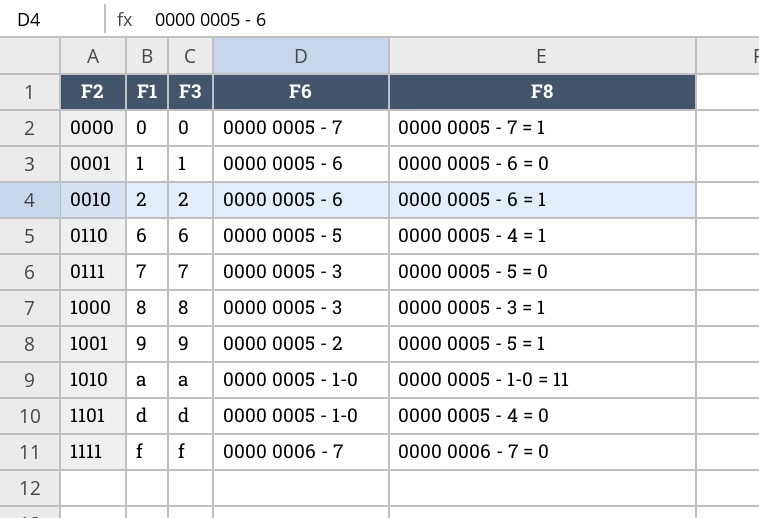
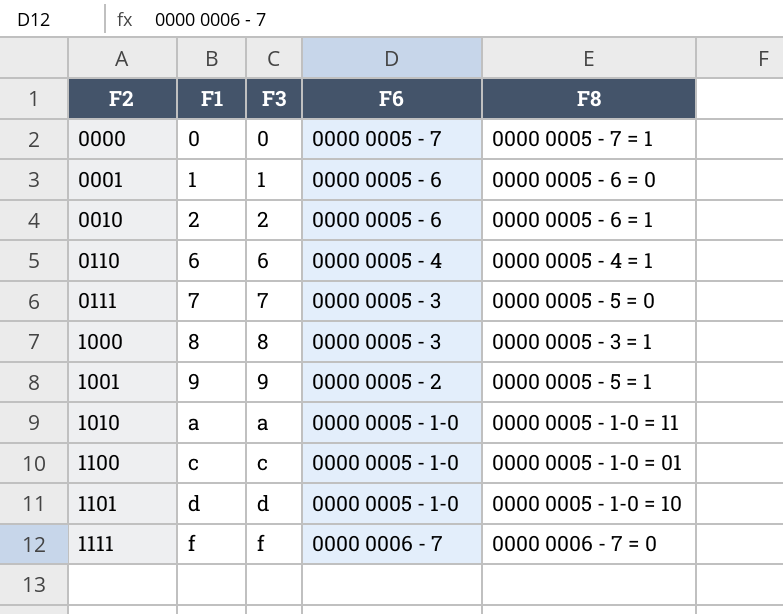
0110 | F6: 0000 0005 - 5 -> 0000 0005 - 4
row 1100: none -> c | c | 0000 0005 - 1-0 | 0000 0005 - 1-0 = 01
1101 | F8: 0000 0005 - 4 = 0 -> 0000 0005 - 1-0 = 10

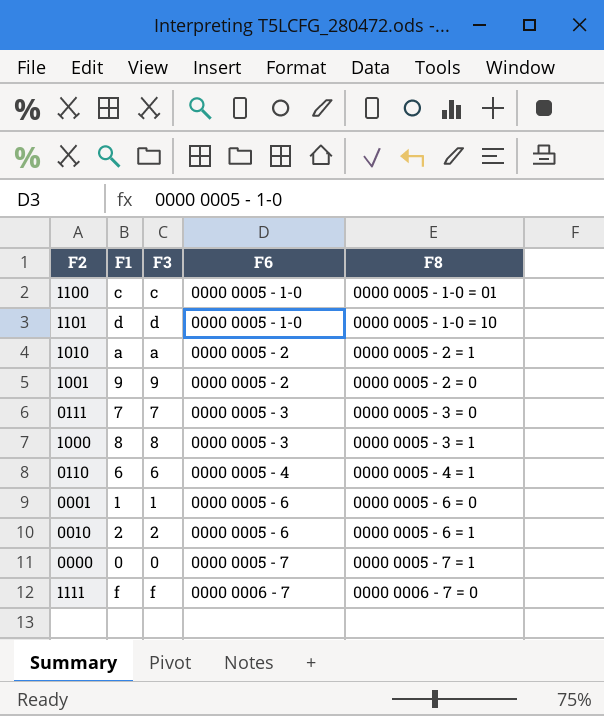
row order: F2 ascending -> F6 ascending
1010 | F6: 0000 0005 - 1-0 -> 0000 0005 - 2
1010 | F8: 0000 0005 - 1-0 = 11 -> 0000 0005 - 2 = 1
1001 | F8: 0000 0005 - 5 = 1 -> 0000 0005 - 2 = 0
0111 | F8: 0000 0005 - 5 = 0 -> 0000 0005 - 3 = 0

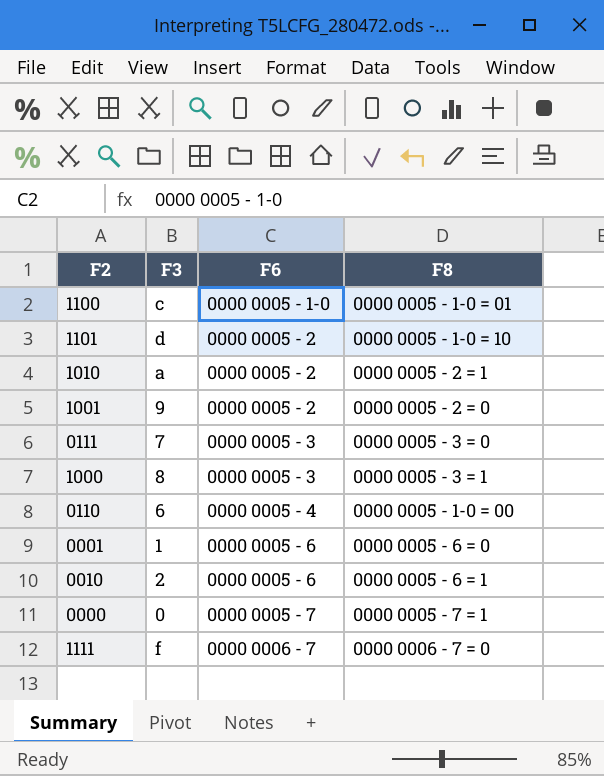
column F1 | position: 2 -> none
1101 | F6: 0000 0005 - 1-0 -> 0000 0005 - 2
0110 | F8: 0000 0005 - 4 = 1 -> 0000 0005 - 1-0 = 00

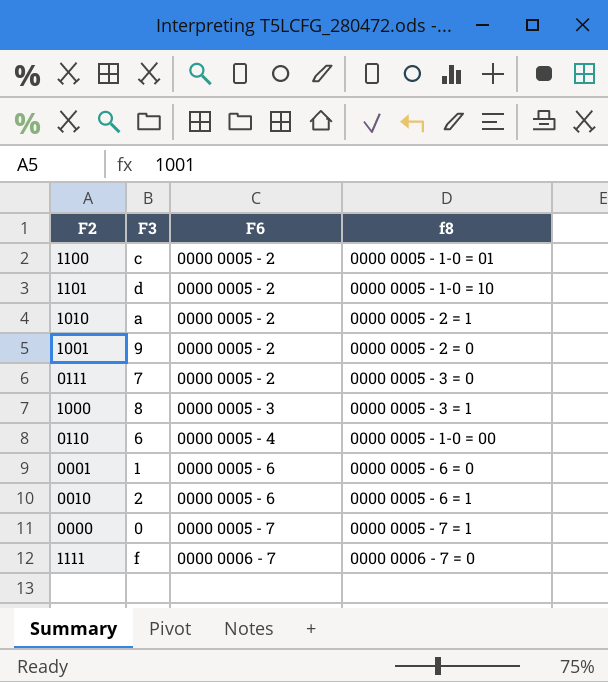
column name: F8 -> f8
1100 | F6: 0000 0005 - 1-0 -> 0000 0005 - 2
0111 | F6: 0000 0005 - 3 -> 0000 0005 - 2

